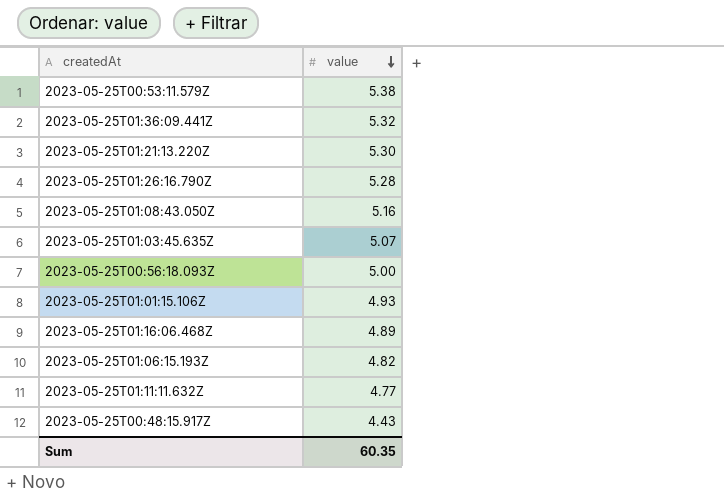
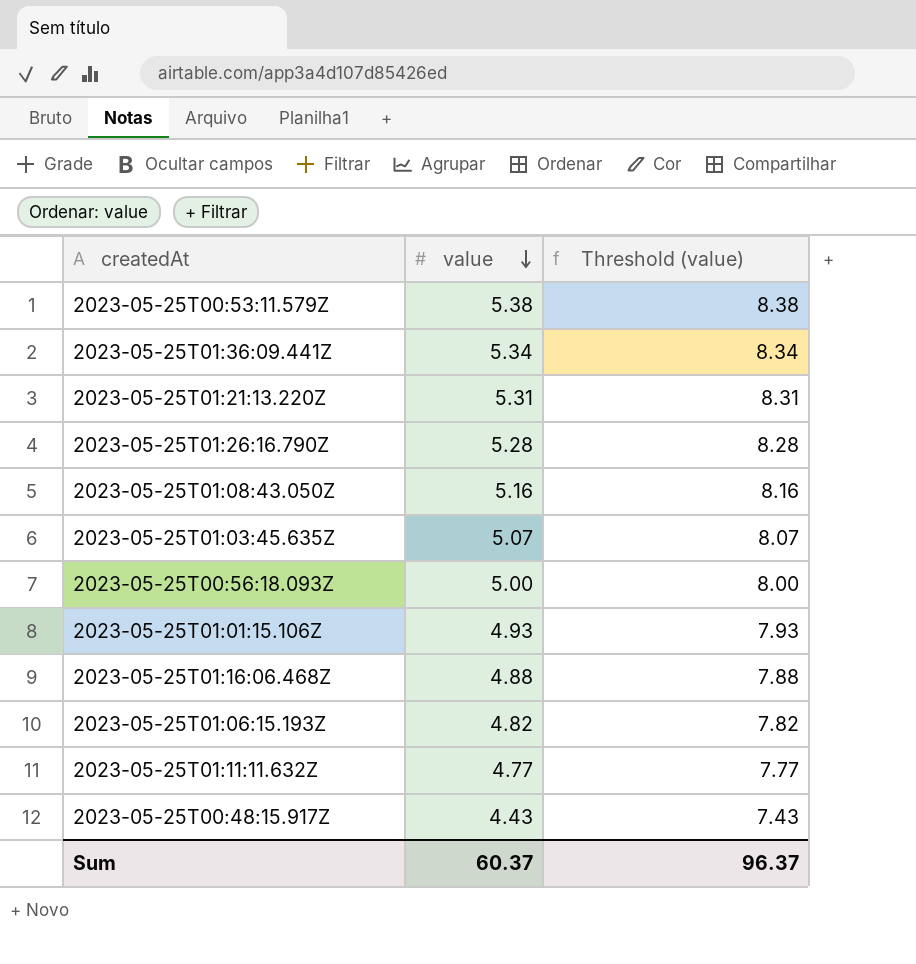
column Threshold (value) | formula: none -> [value] + 3
2023-05-25T01:36:09.441Z | value: 5.32 -> 5.34
2023-05-25T01:21:13.220Z | value: 5.30 -> 5.31
2023-05-25T01:16:06.468Z | value: 4.89 -> 4.88
Sum | value: 60.35 -> 60.37

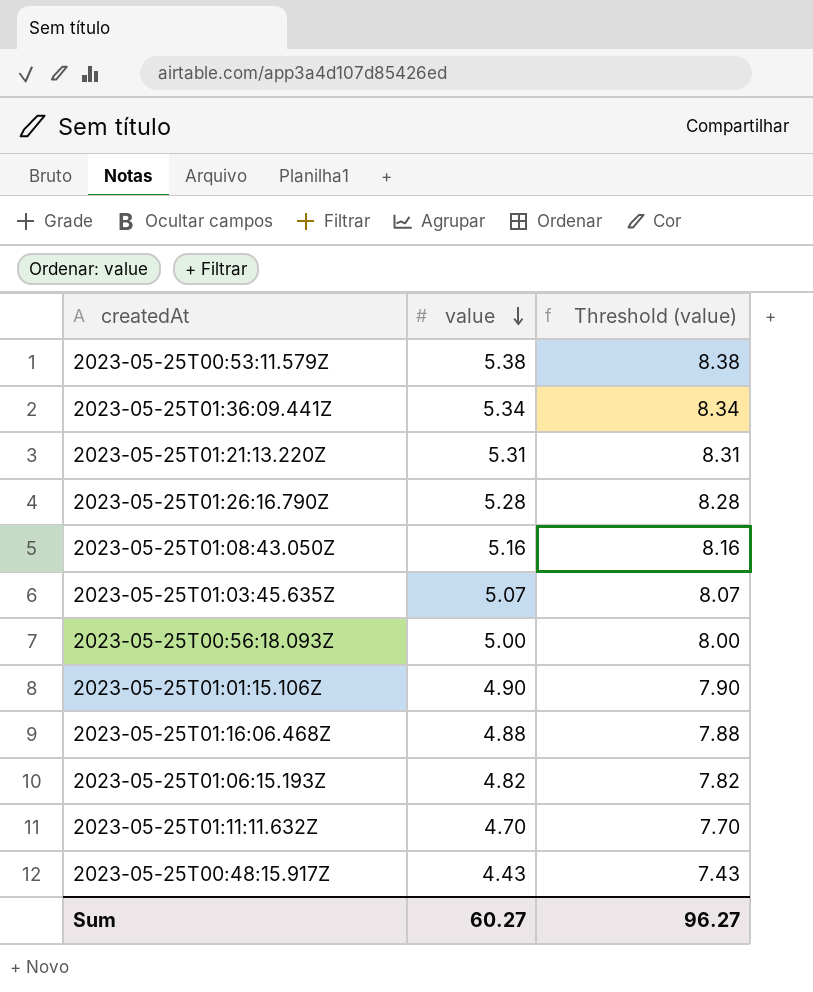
2023-05-25T01:01:15.106Z | value: 4.93 -> 4.90
2023-05-25T01:01:15.106Z | Threshold (value): 7.93 -> 7.90
2023-05-25T01:11:11.632Z | value: 4.77 -> 4.70
2023-05-25T01:11:11.632Z | Threshold (value): 7.77 -> 7.70
Sum | value: 60.37 -> 60.27
Sum | Threshold (value): 96.37 -> 96.27

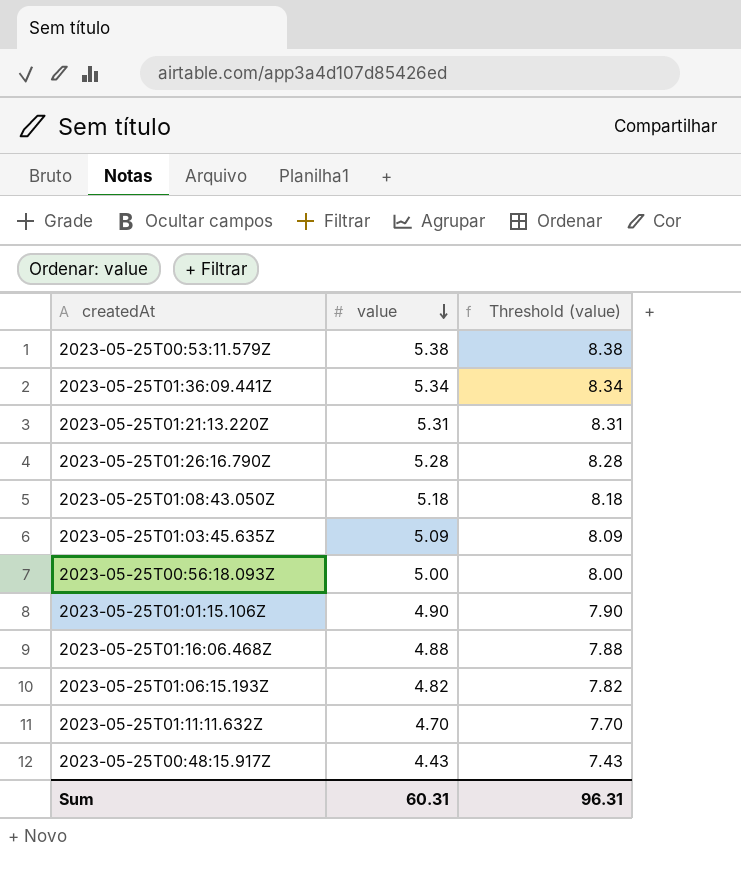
2023-05-25T01:08:43.050Z | value: 5.16 -> 5.18
2023-05-25T01:08:43.050Z | Threshold (value): 8.16 -> 8.18
2023-05-25T01:03:45.635Z | value: 5.07 -> 5.09
2023-05-25T01:03:45.635Z | Threshold (value): 8.07 -> 8.09
Sum | value: 60.27 -> 60.31
Sum | Threshold (value): 96.27 -> 96.31

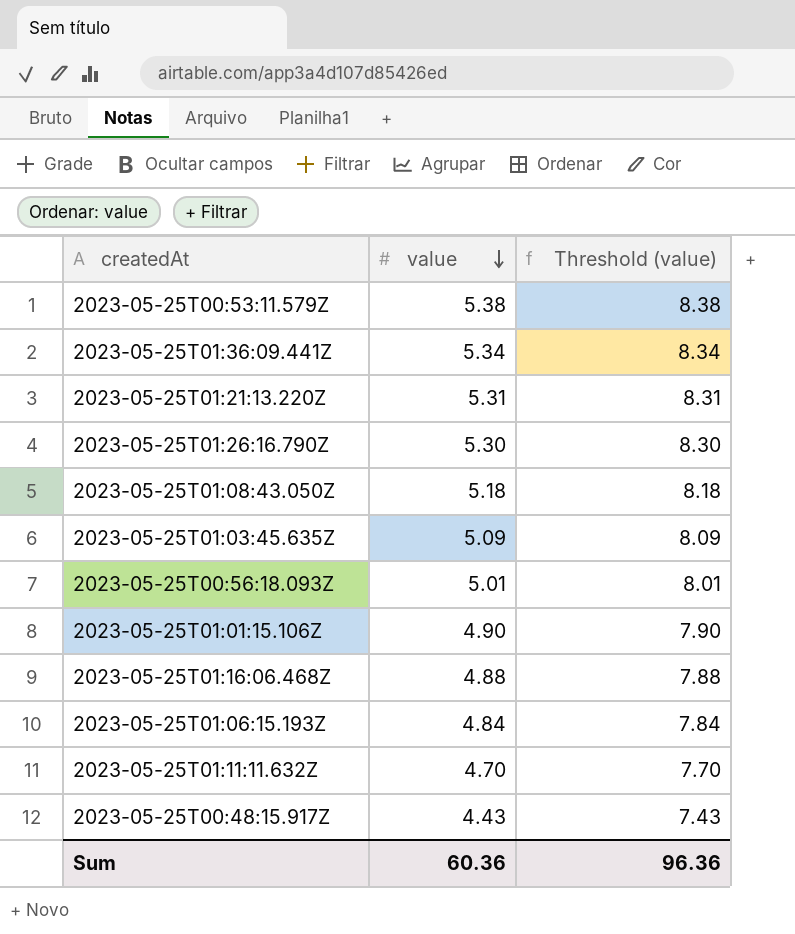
2023-05-25T01:26:16.790Z | value: 5.28 -> 5.30
2023-05-25T01:26:16.790Z | Threshold (value): 8.28 -> 8.30
2023-05-25T00:56:18.093Z | value: 5.00 -> 5.01
2023-05-25T00:56:18.093Z | Threshold (value): 8.00 -> 8.01
2023-05-25T01:06:15.193Z | value: 4.82 -> 4.84
2023-05-25T01:06:15.193Z | Threshold (value): 7.82 -> 7.84
Sum | value: 60.31 -> 60.36
Sum | Threshold (value): 96.31 -> 96.36

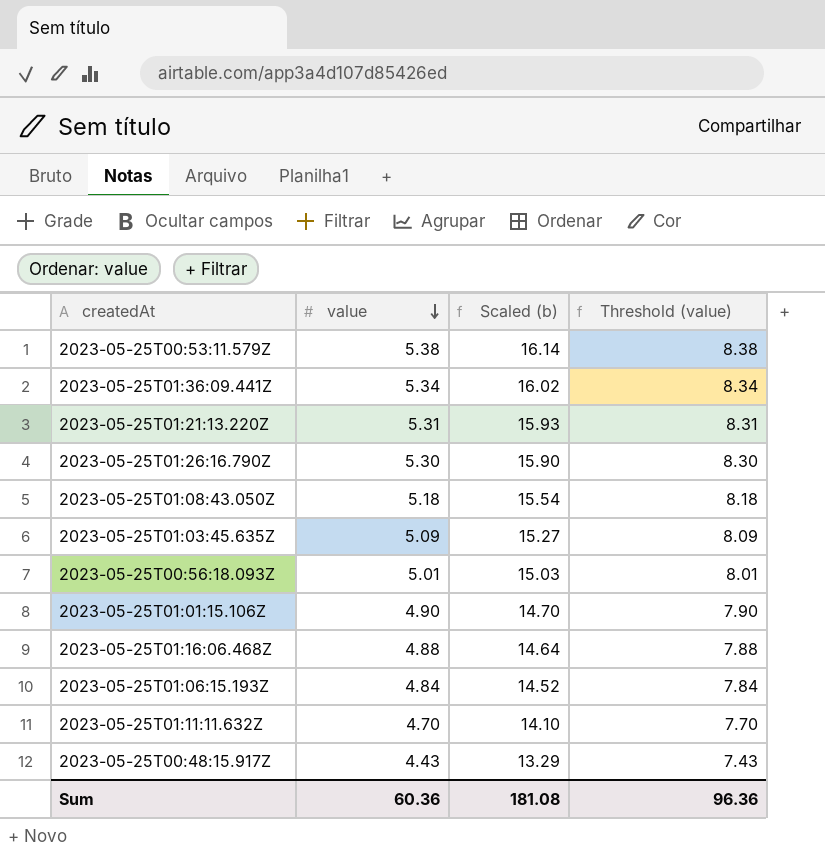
column Scaled (b) | formula: none -> [value] * 3

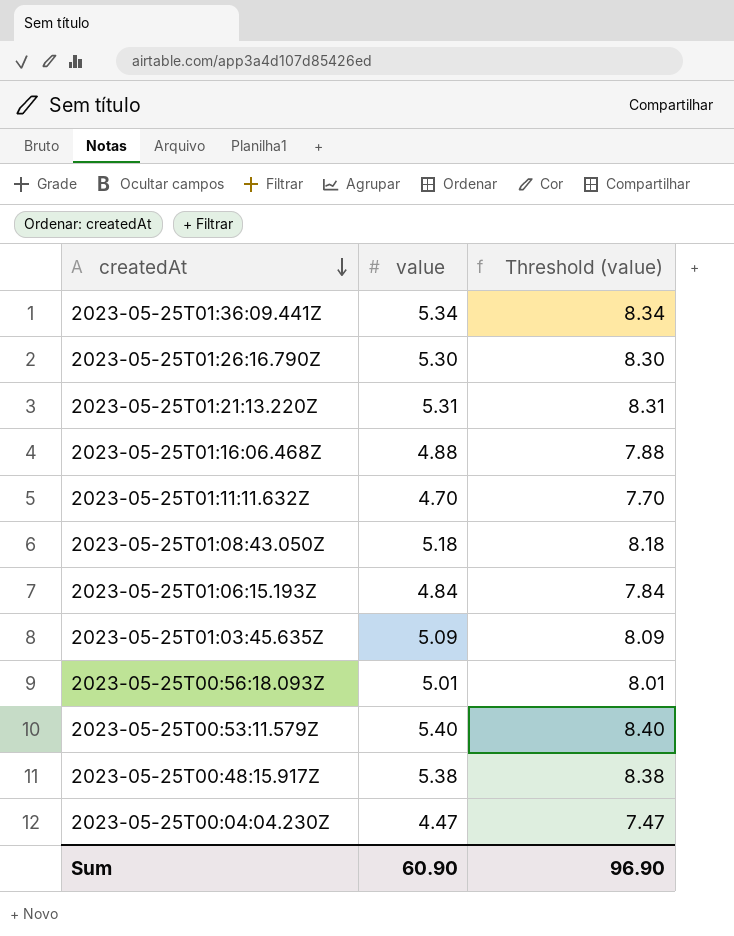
row order: value descending -> createdAt descending
column Scaled (b) | formula: [value] * 3 -> none
row 2023-05-25T01:01:15.106Z: 4.90 | 14.70 | 7.90 -> none
2023-05-25T00:53:11.579Z | value: 5.38 -> 5.40
2023-05-25T00:53:11.579Z | Threshold (value): 8.38 -> 8.40
2023-05-25T00:48:15.917Z | value: 4.43 -> 5.38
2023-05-25T00:48:15.917Z | Threshold (value): 7.43 -> 8.38
row 2023-05-25T00:04:04.230Z: none -> 4.47 | 7.47
Sum | value: 60.36 -> 60.90
Sum | Threshold (value): 96.36 -> 96.90

